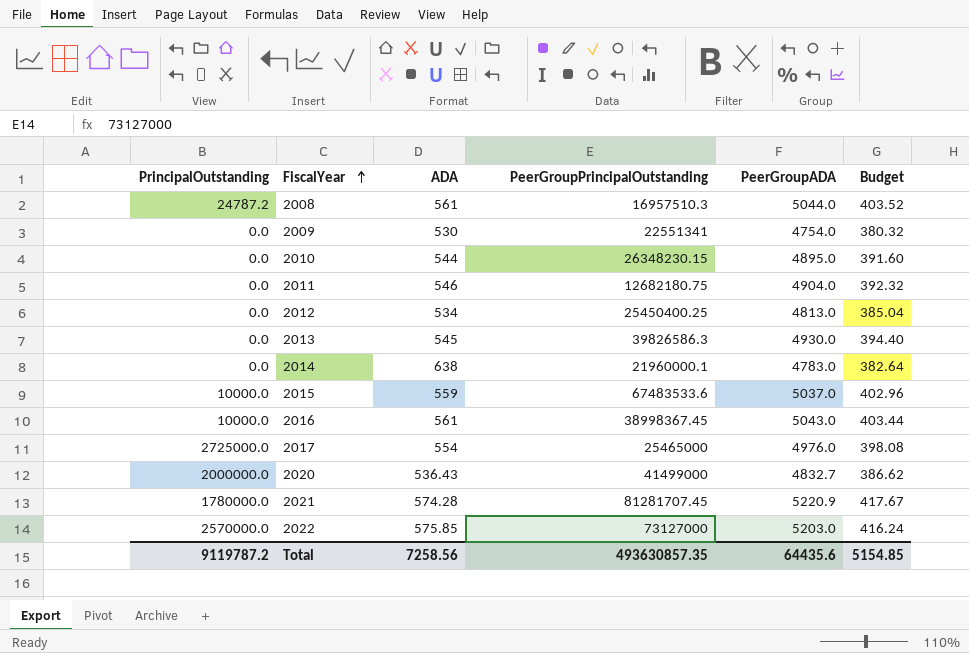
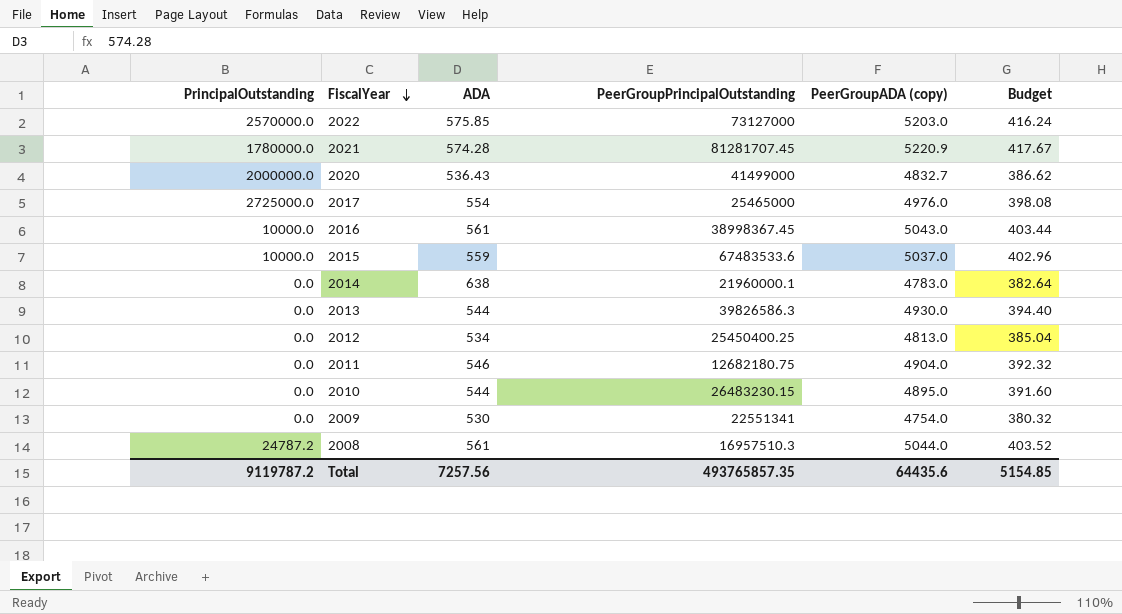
row order: FiscalYear ascending -> FiscalYear descending
column name: PeerGroupADA -> PeerGroupADA (copy)
2013 | ADA: 545 -> 544
2010 | PeerGroupPrincipalOutstanding: 26348230.15 -> 26483230.15
Total | ADA: 7258.56 -> 7257.56
Total | PeerGroupPrincipalOutstanding: 493630857.35 -> 493765857.35

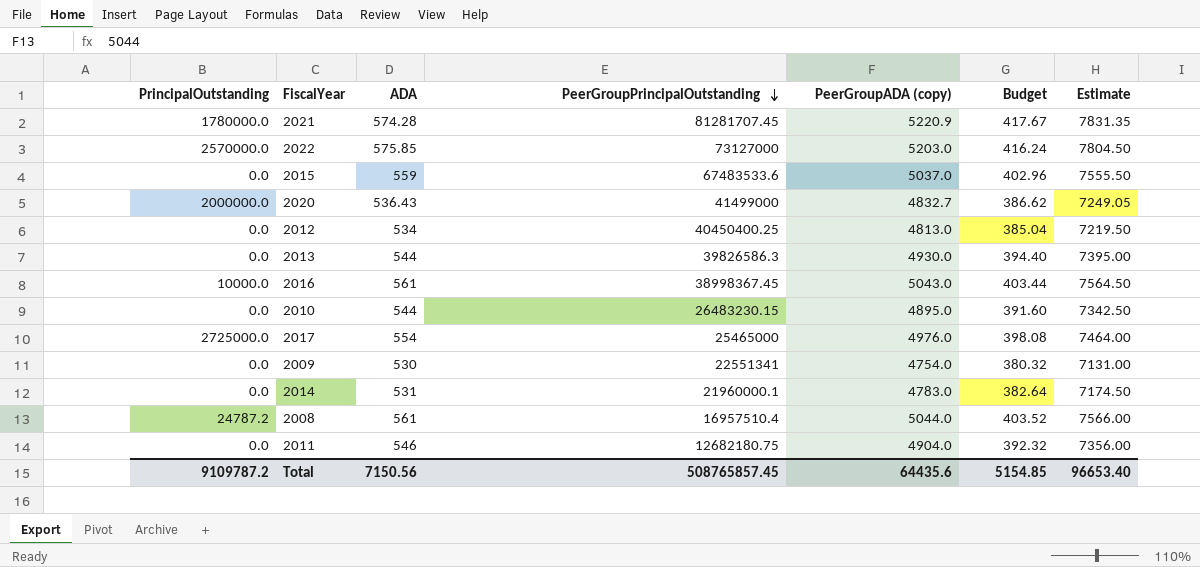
row order: FiscalYear descending -> PeerGroupPrincipalOutstanding descending
column Estimate | formula: none -> [PeerGroupADA (copy)] * 1.5
2015 | PrincipalOutstanding: 10000.0 -> 0.0
2012 | PeerGroupPrincipalOutstanding: 25450400.25 -> 40450400.25
2014 | ADA: 638 -> 531
2008 | PeerGroupPrincipalOutstanding: 16957510.3 -> 16957510.4
Total | PrincipalOutstanding: 9119787.2 -> 9109787.2
Total | ADA: 7257.56 -> 7150.56
Total | PeerGroupPrincipalOutstanding: 493765857.35 -> 508765857.45

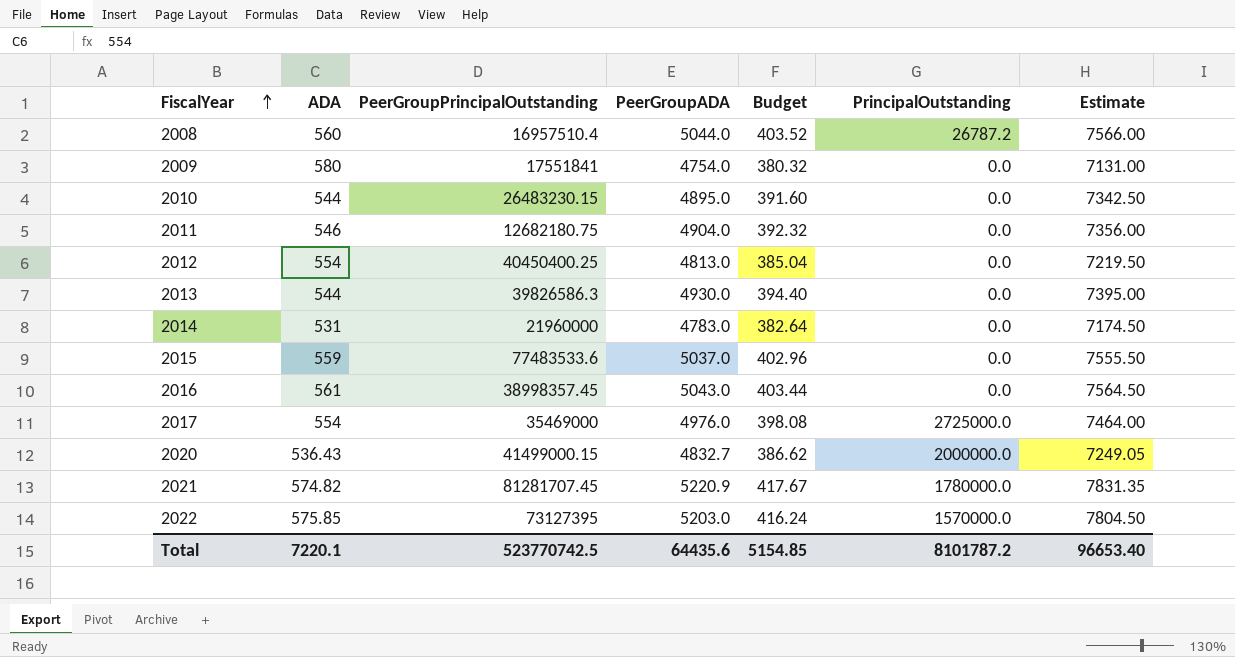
row order: PeerGroupPrincipalOutstanding descending -> FiscalYear ascending
column name: PeerGroupADA (copy) -> PeerGroupADA
column PrincipalOutstanding | position: 1 -> 6
2008 | ADA: 561 -> 560
2008 | PrincipalOutstanding: 24787.2 -> 26787.2
2009 | ADA: 530 -> 580
2009 | PeerGroupPrincipalOutstanding: 22551341 -> 17551841
2012 | ADA: 534 -> 554
2014 | PeerGroupPrincipalOutstanding: 21960000.1 -> 21960000
2015 | PeerGroupPrincipalOutstanding: 67483533.6 -> 77483533.6
2016 | PeerGroupPrincipalOutstanding: 38998367.45 -> 38998357.45
2016 | PrincipalOutstanding: 10000.0 -> 0.0
2017 | PeerGroupPrincipalOutstanding: 25465000 -> 35469000
2020 | PeerGroupPrincipalOutstanding: 41499000 -> 41499000.15
2021 | ADA: 574.28 -> 574.82
2022 | PeerGroupPrincipalOutstanding: 73127000 -> 73127395
2022 | PrincipalOutstanding: 2570000.0 -> 1570000.0
Total | ADA: 7150.56 -> 7220.1
Total | PeerGroupPrincipalOutstanding: 508765857.45 -> 523770742.5
Total | PrincipalOutstanding: 9109787.2 -> 8101787.2

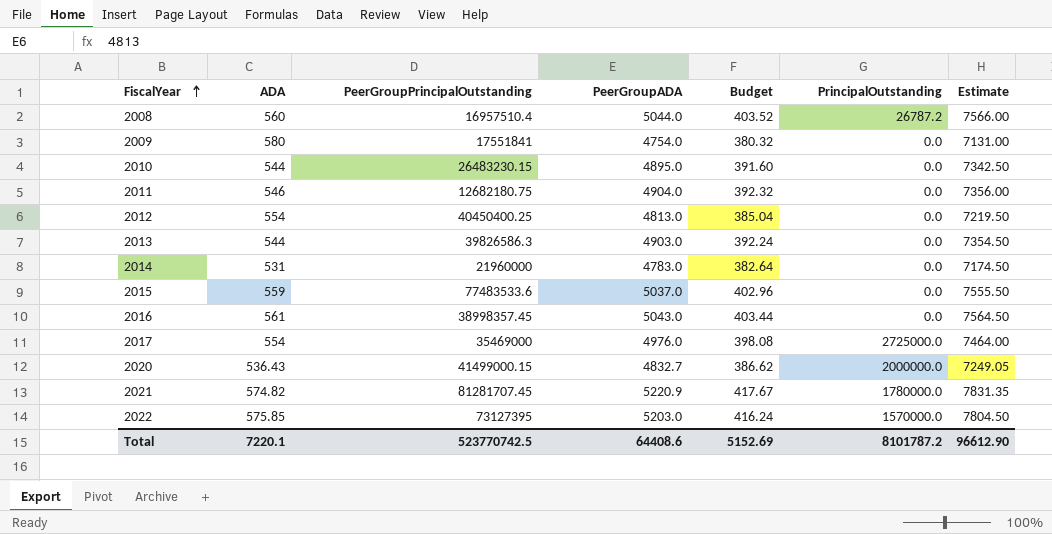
2013 | PeerGroupADA: 4930.0 -> 4903.0
2013 | Budget: 394.40 -> 392.24
2013 | Estimate: 7395.00 -> 7354.50
Total | PeerGroupADA: 64435.6 -> 64408.6
Total | Budget: 5154.85 -> 5152.69
Total | Estimate: 96653.40 -> 96612.90

